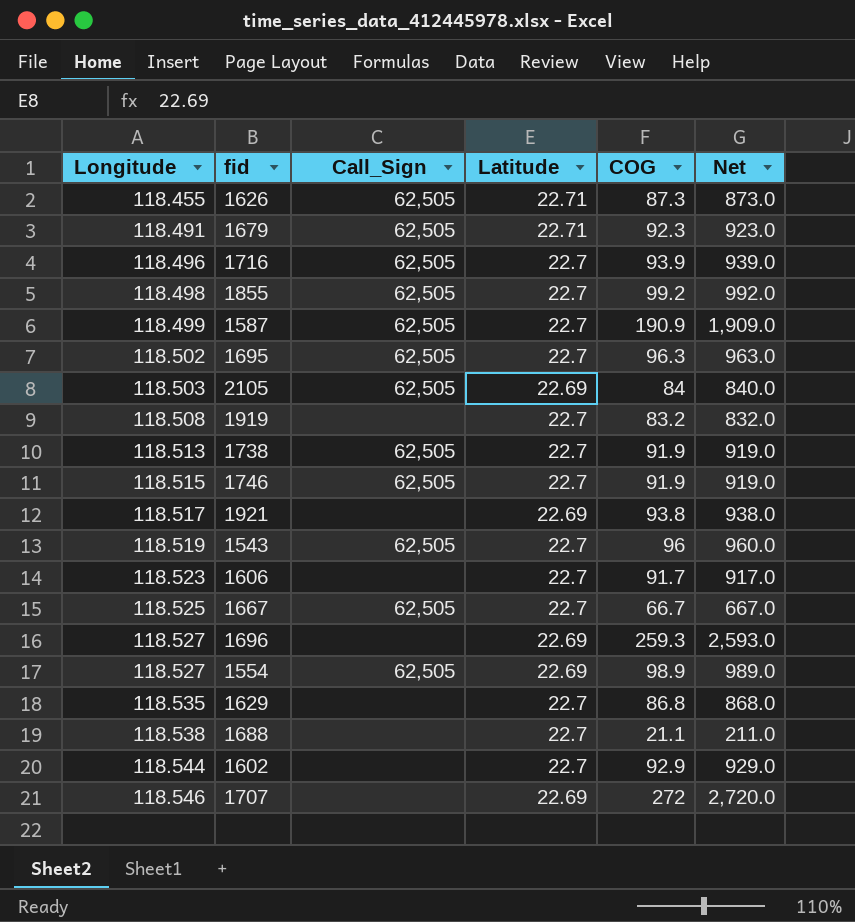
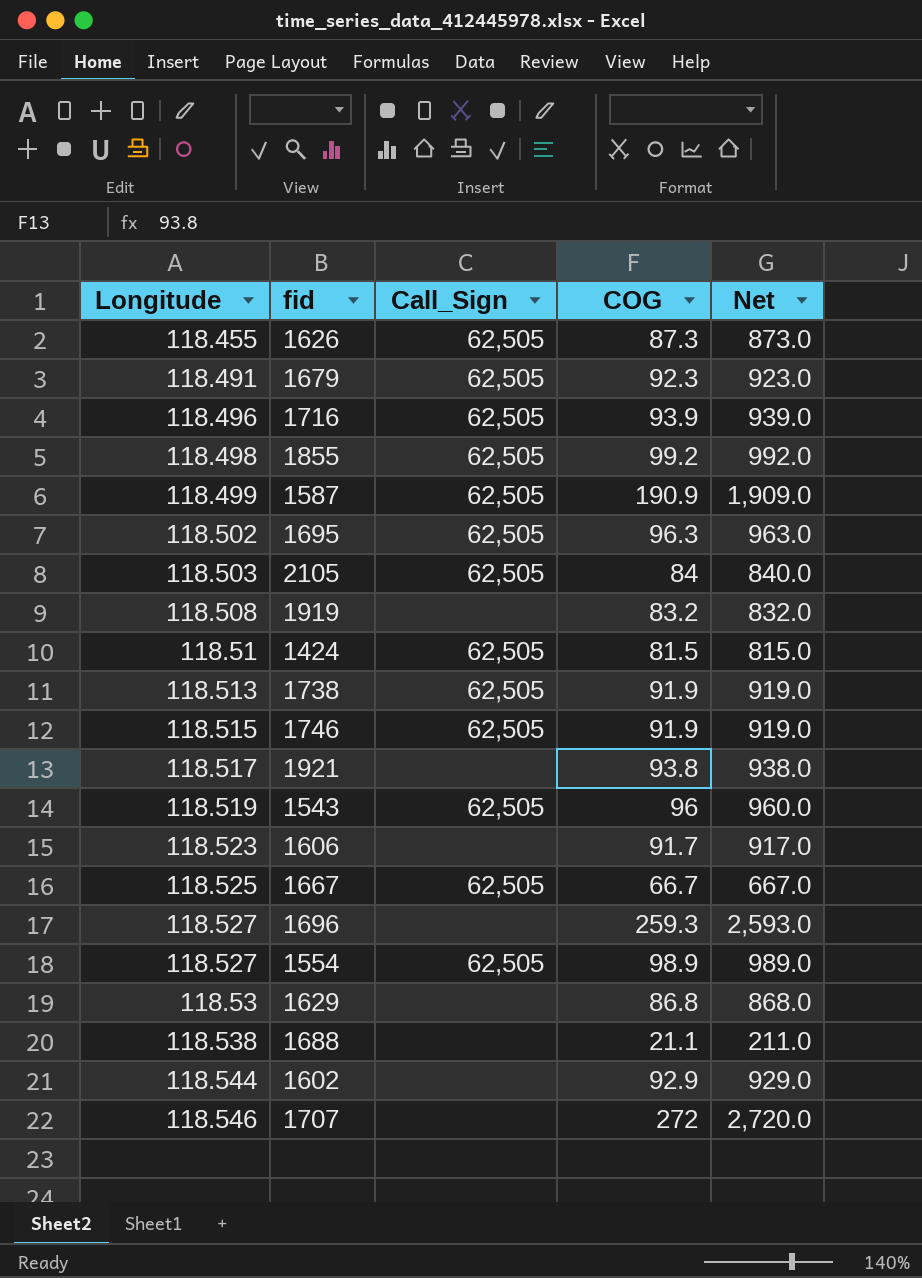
column Latitude | position: 4 -> none
row 1424: none -> 118.51 | 62,505 | 81.5 | 815.0
1629 | Longitude: 118.535 -> 118.53

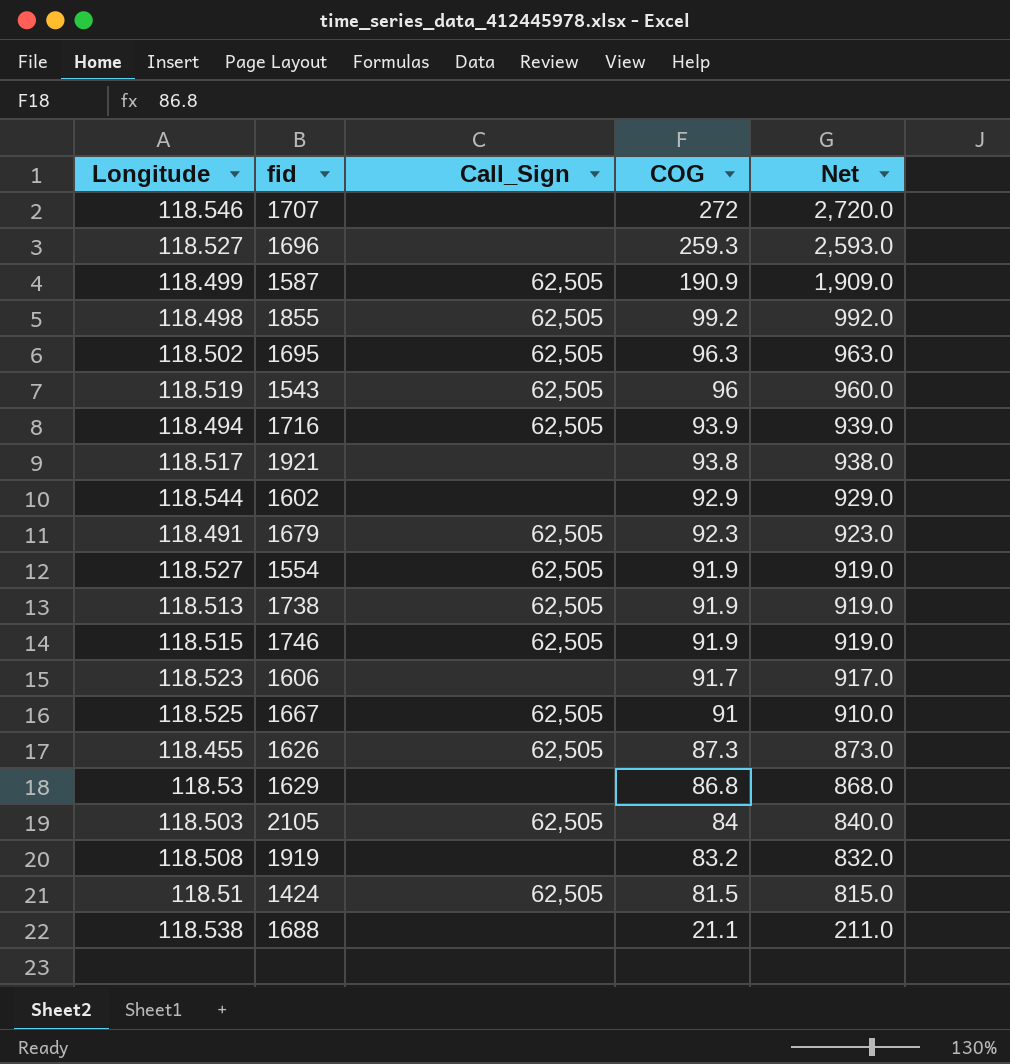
row order: Longitude ascending -> COG descending
1716 | Longitude: 118.496 -> 118.494
1554 | COG: 98.9 -> 91.9
1554 | Net: 989.0 -> 919.0
1667 | COG: 66.7 -> 91
1667 | Net: 667.0 -> 910.0

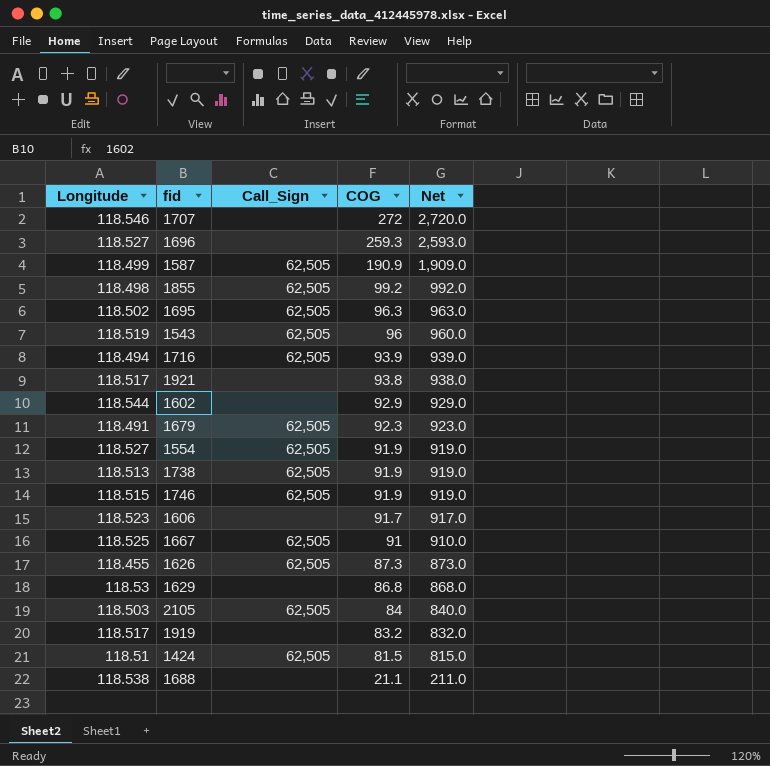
1919 | Longitude: 118.508 -> 118.517

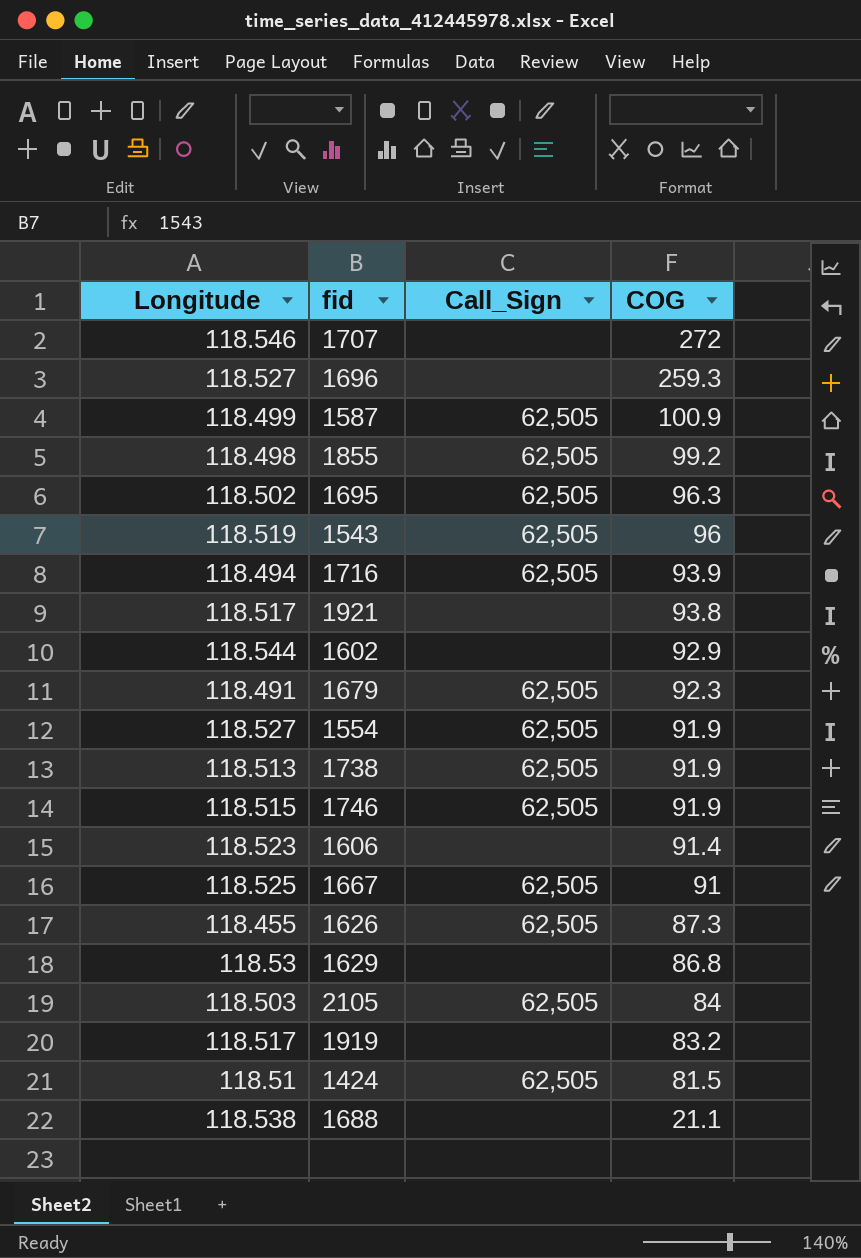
column Net | formula: [COG] * 10 -> none
1587 | COG: 190.9 -> 100.9
1606 | COG: 91.7 -> 91.4

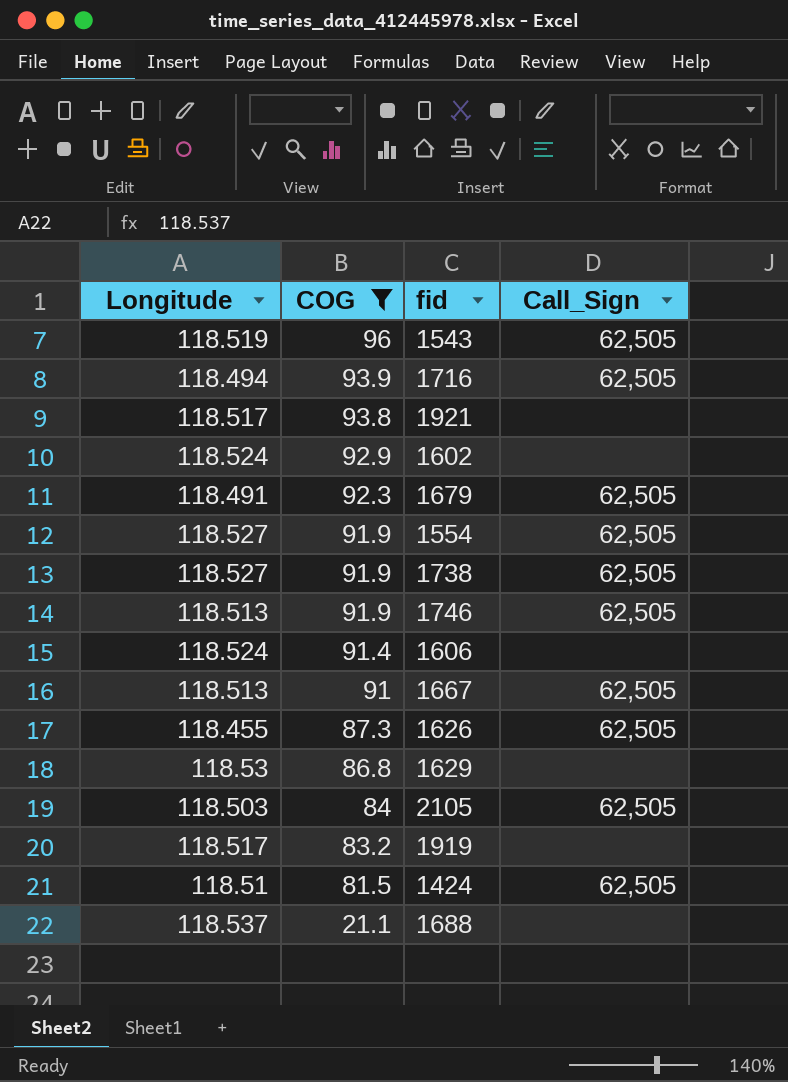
filter: none -> COG <= 96
column COG | position: 4 -> 2
1602 | Longitude: 118.544 -> 118.524
1738 | Longitude: 118.513 -> 118.527
1746 | Longitude: 118.515 -> 118.513
1606 | Longitude: 118.523 -> 118.524
1667 | Longitude: 118.525 -> 118.513
1688 | Longitude: 118.538 -> 118.537

